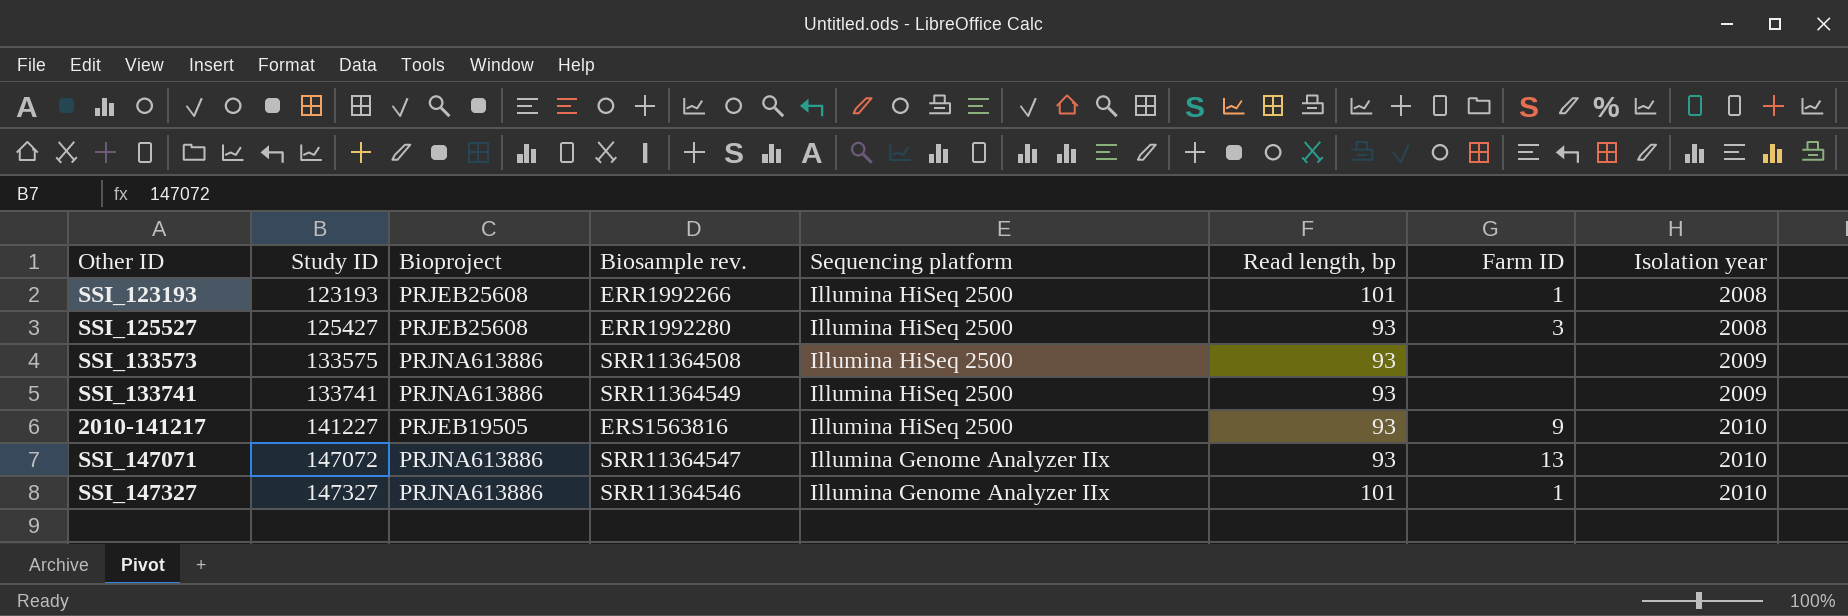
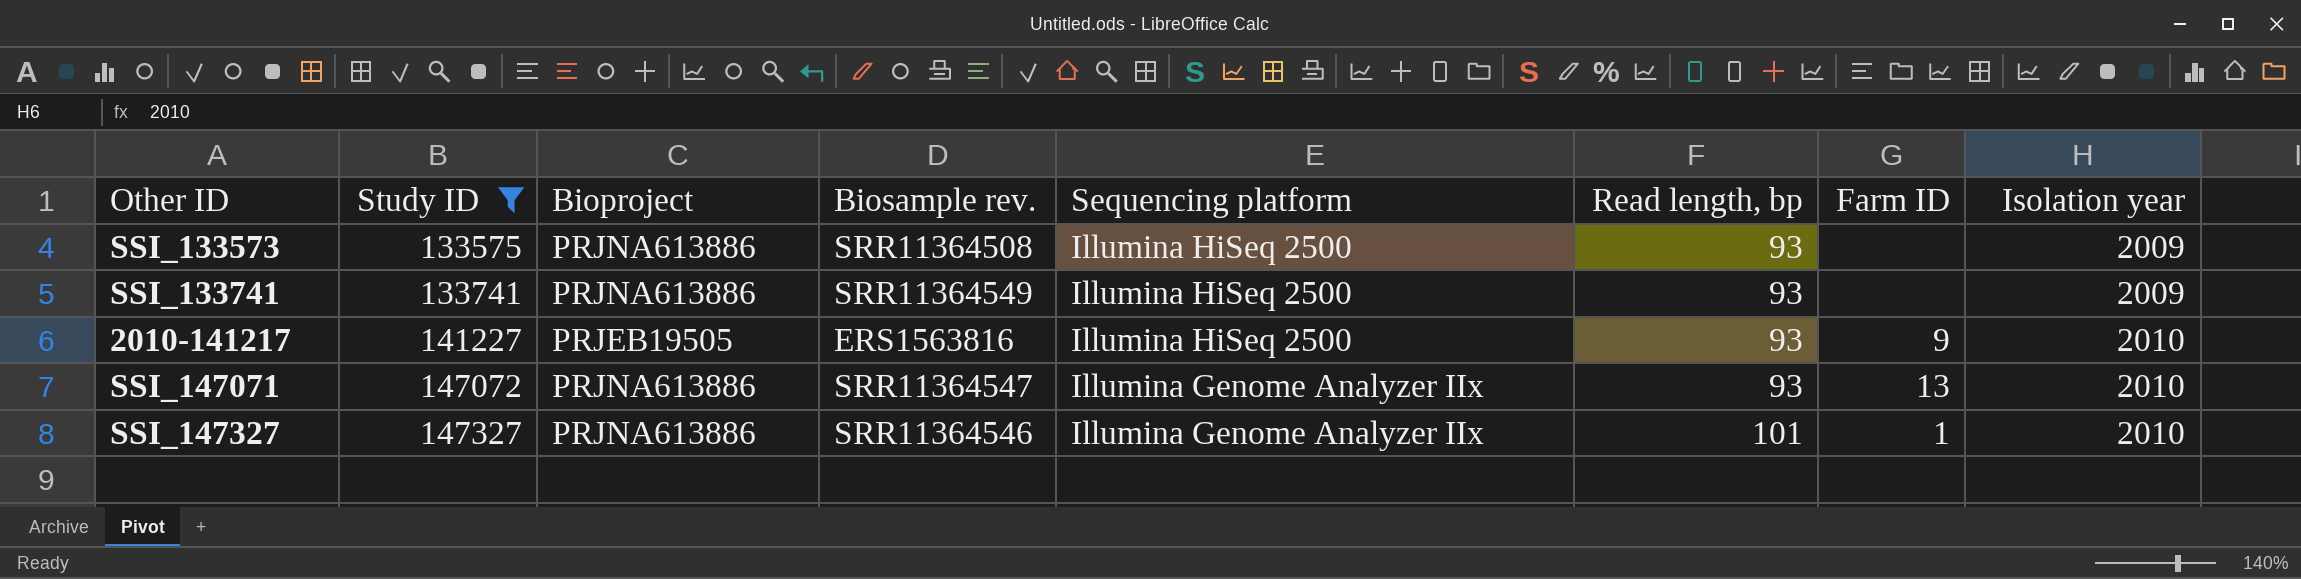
filter: none -> Study ID >= 133575

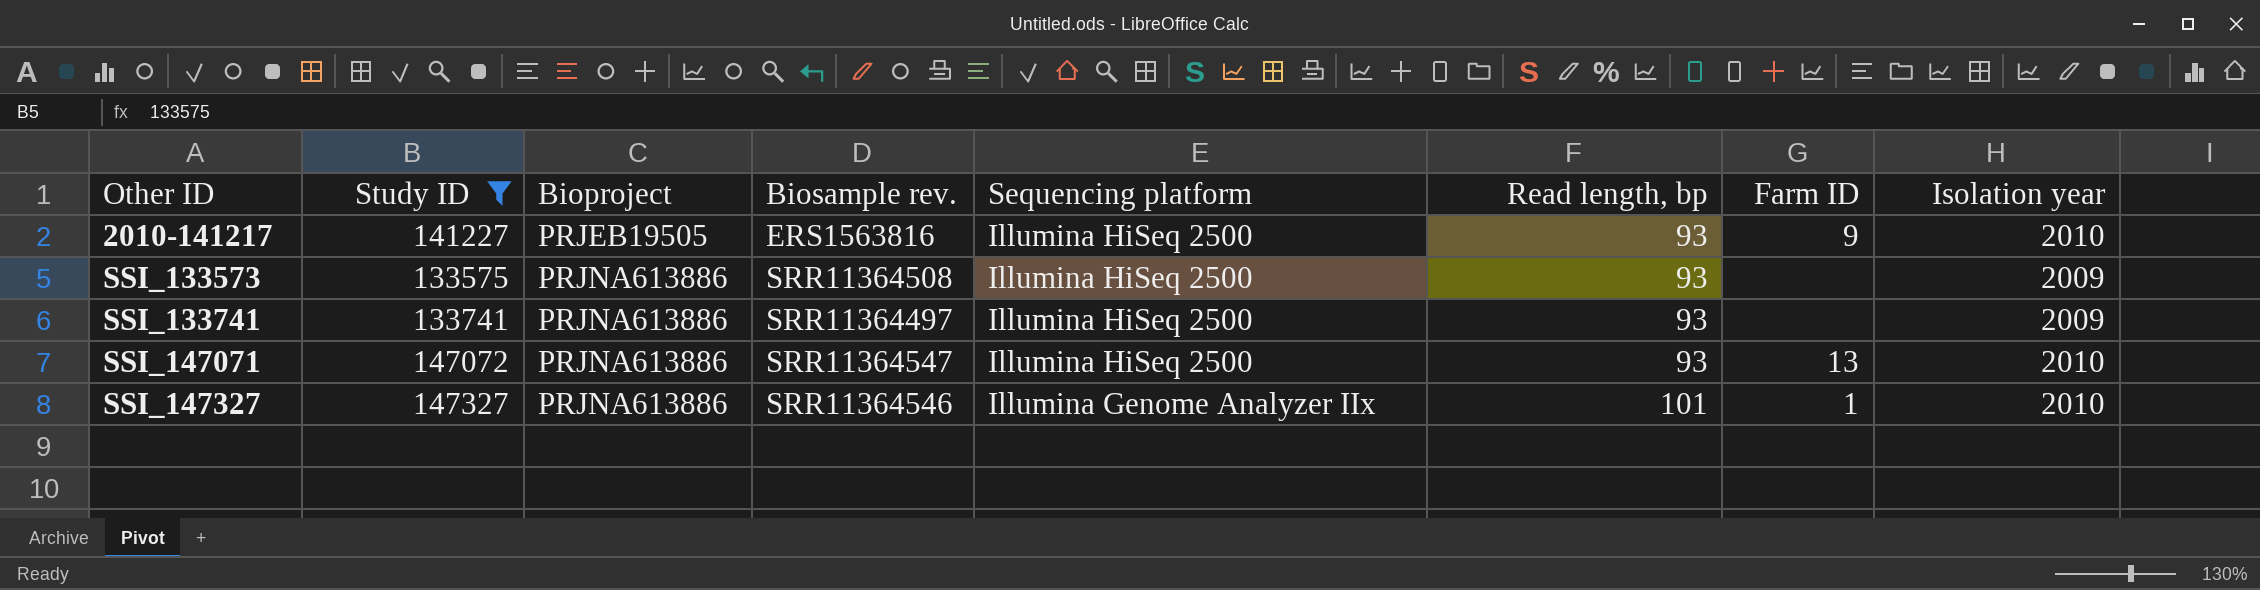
row order: Study ID ascending -> Other ID ascending
SSI_133741 | Biosample rev.: SRR11364549 -> SRR11364497
SSI_147071 | Sequencing platform: Illumina Genome Analyzer IIx -> Illumina HiSeq 2500

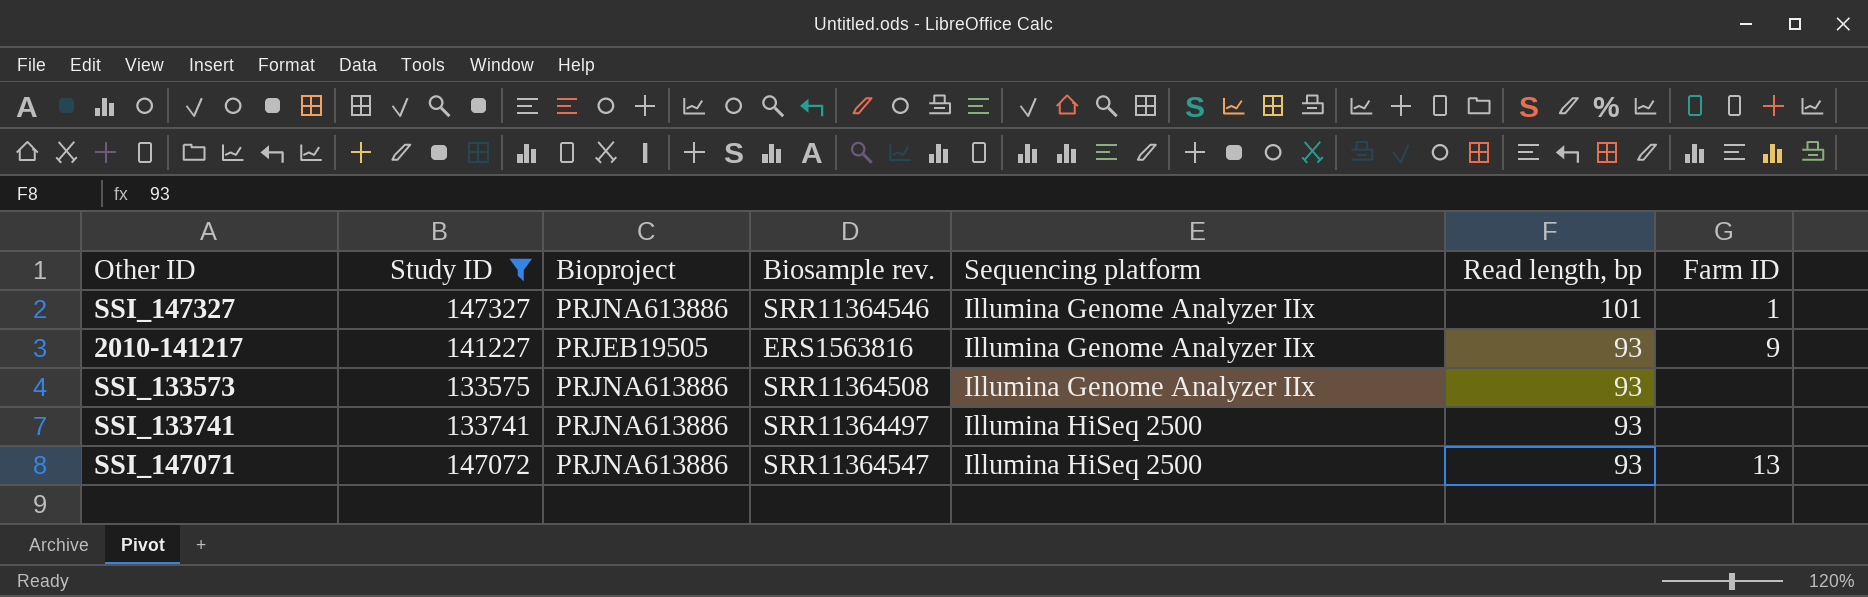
row order: Other ID ascending -> Sequencing platform ascending
column Isolation year | position: 8 -> none
2010-141217 | Sequencing platform: Illumina HiSeq 2500 -> Illumina Genome Analyzer IIx
SSI_133573 | Sequencing platform: Illumina HiSeq 2500 -> Illumina Genome Analyzer IIx

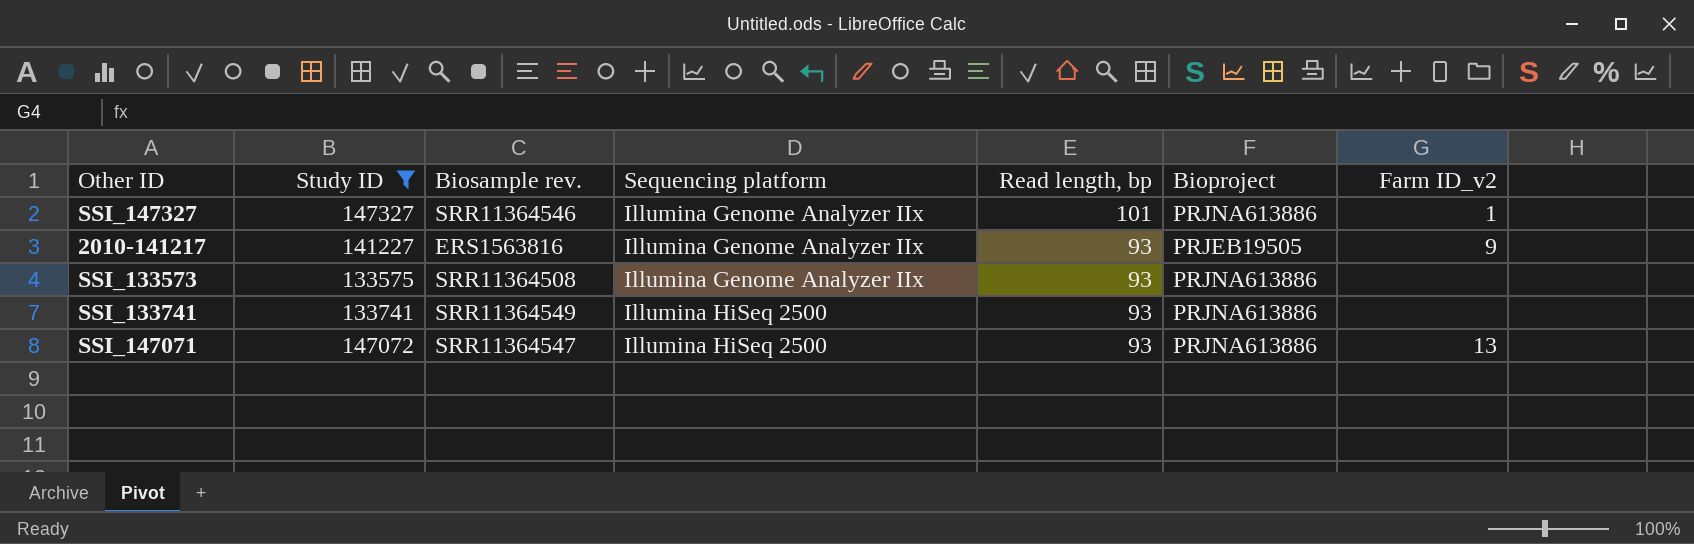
column Bioproject | position: 3 -> 6
column name: Farm ID -> Farm ID_v2
SSI_133741 | Biosample rev.: SRR11364497 -> SRR11364549

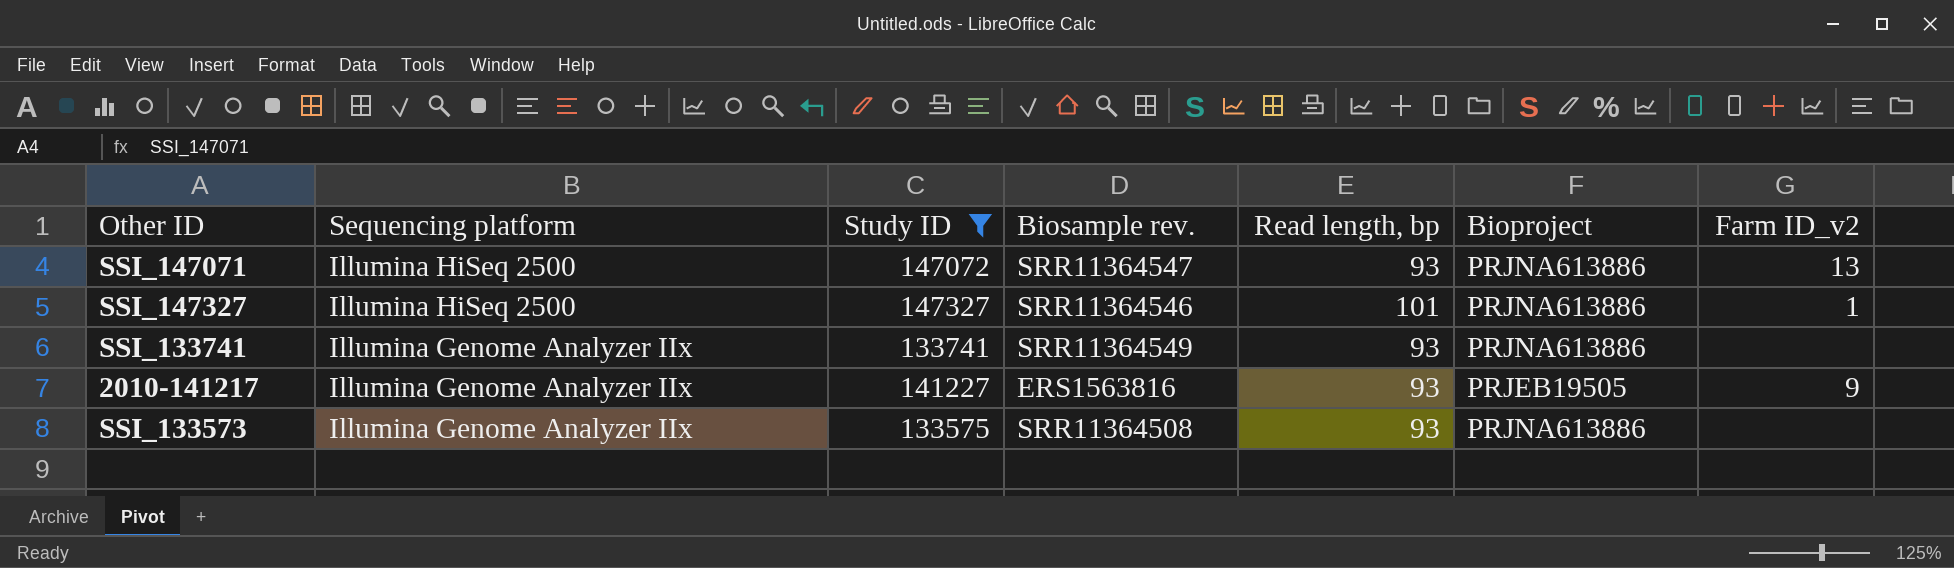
row order: Sequencing platform ascending -> Sequencing platform descending
column Sequencing platform | position: 4 -> 2
SSI_147327 | Sequencing platform: Illumina Genome Analyzer IIx -> Illumina HiSeq 2500
SSI_133741 | Sequencing platform: Illumina HiSeq 2500 -> Illumina Genome Analyzer IIx

